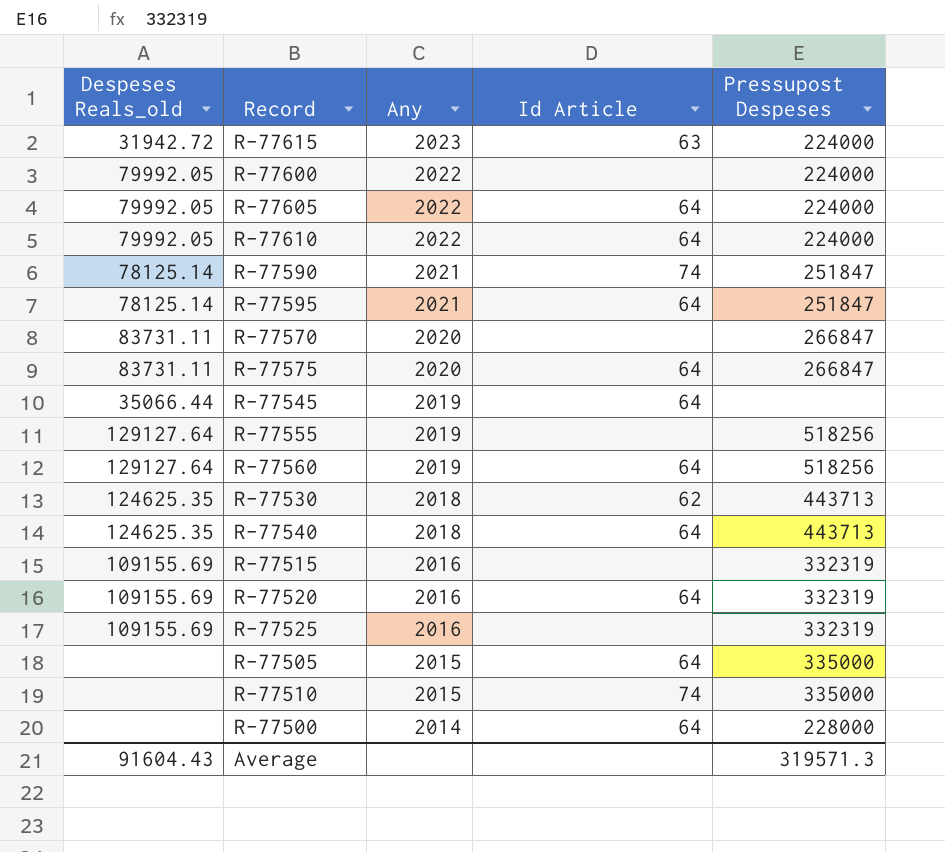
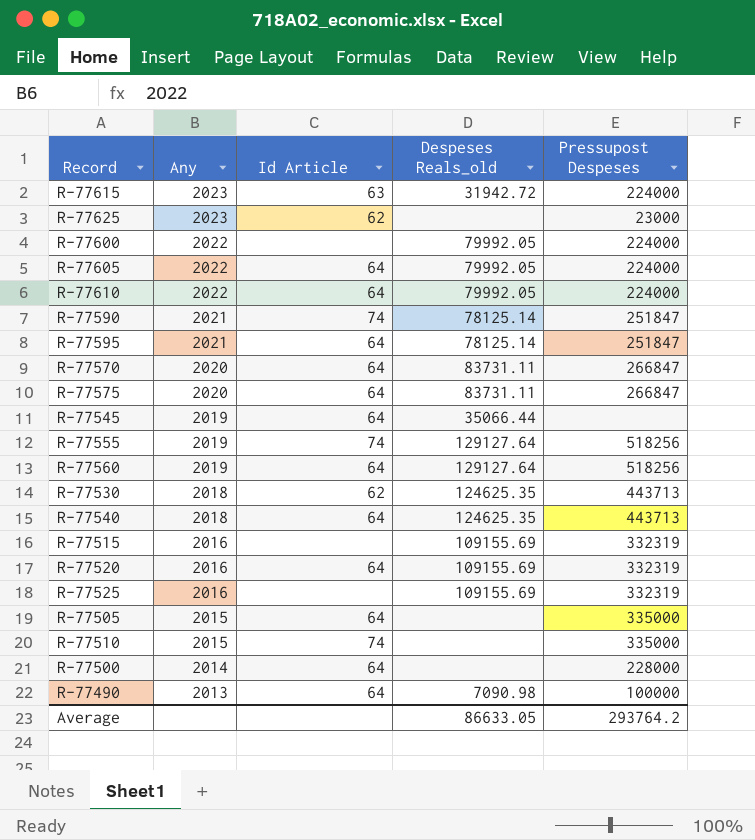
column Despeses Reals_old | position: 1 -> 4
row R-77625: none -> 2023 | 62 | none | 23000
R-77570 | Id Article: none -> 64
R-77555 | Id Article: none -> 74
row R-77490: none -> 2013 | 64 | 7090.98 | 100000
Average | Despeses Reals_old: 91604.43 -> 86633.05
Average | Pressupost Despeses: 319571.3 -> 293764.2

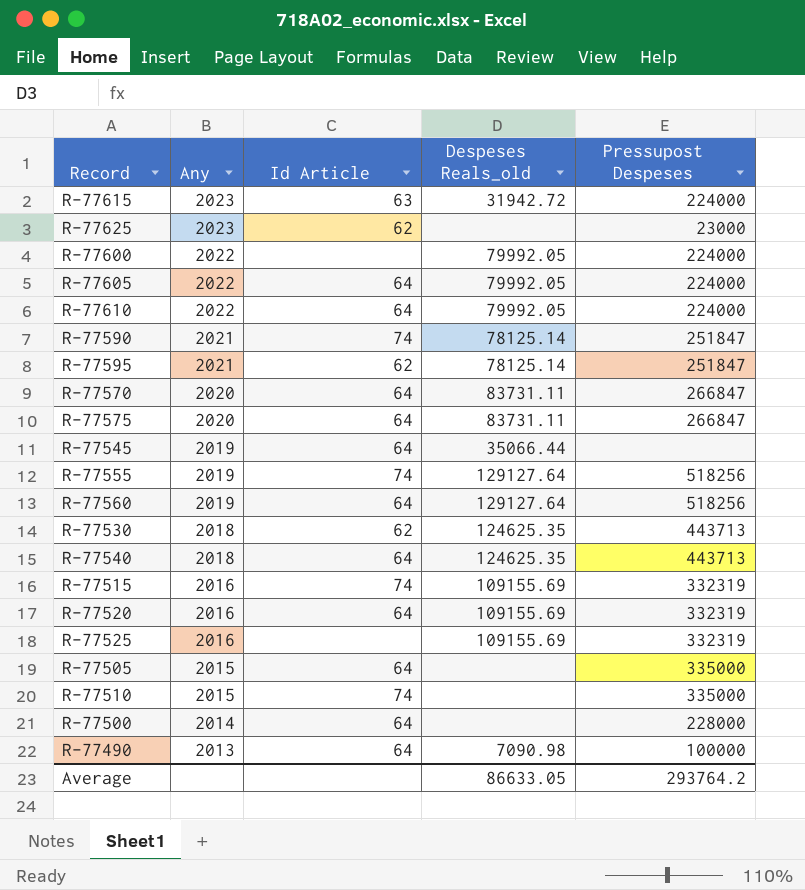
R-77595 | Id Article: 64 -> 62
R-77515 | Id Article: none -> 74

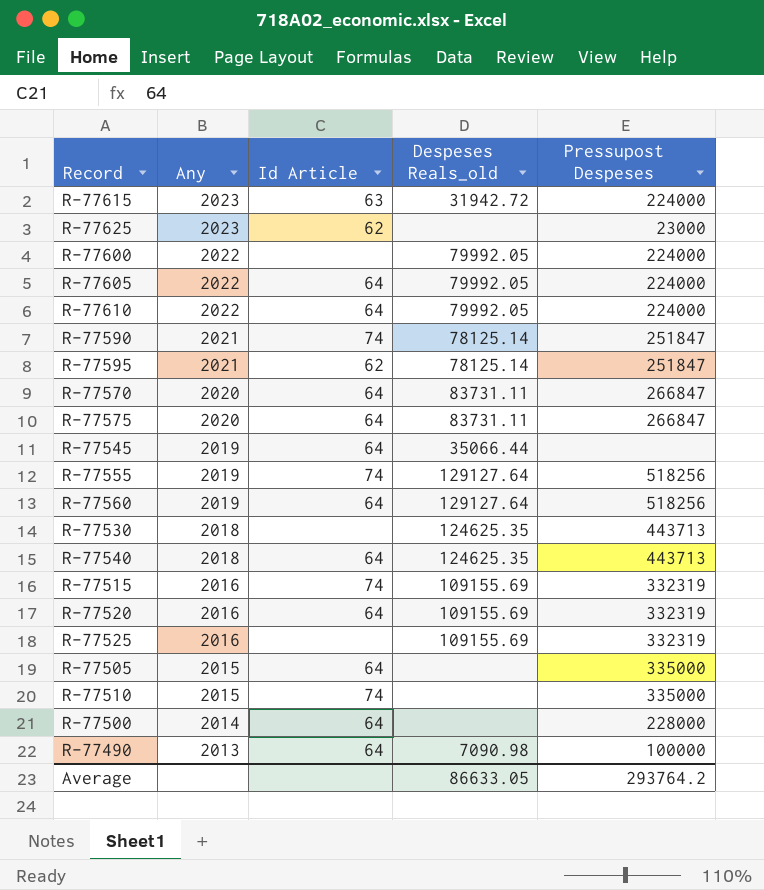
R-77530 | Id Article: 62 -> none

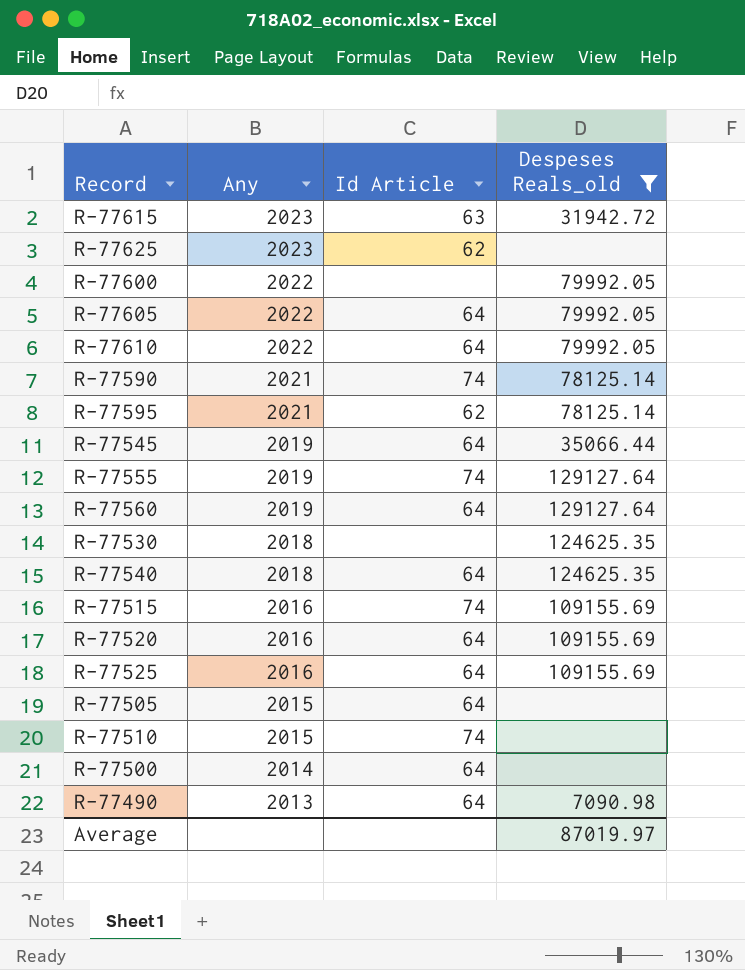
filter: none -> Despeses Reals_old != 83731.11
column Pressupost Despeses | position: 5 -> none
R-77525 | Id Article: none -> 64
Average | Despeses Reals_old: 86633.05 -> 87019.97

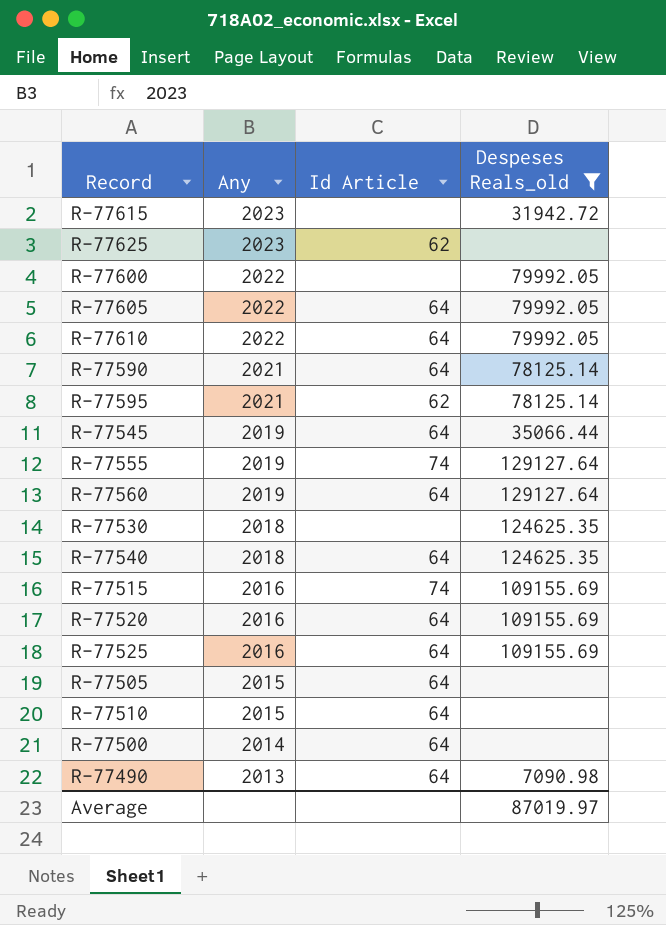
R-77615 | Id Article: 63 -> none
R-77590 | Id Article: 74 -> 64
R-77510 | Id Article: 74 -> 64

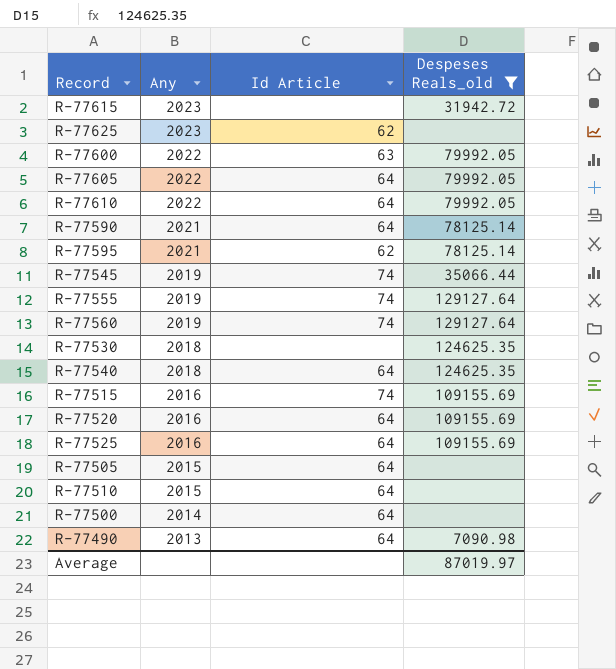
R-77600 | Id Article: none -> 63
R-77545 | Id Article: 64 -> 74
R-77560 | Id Article: 64 -> 74

